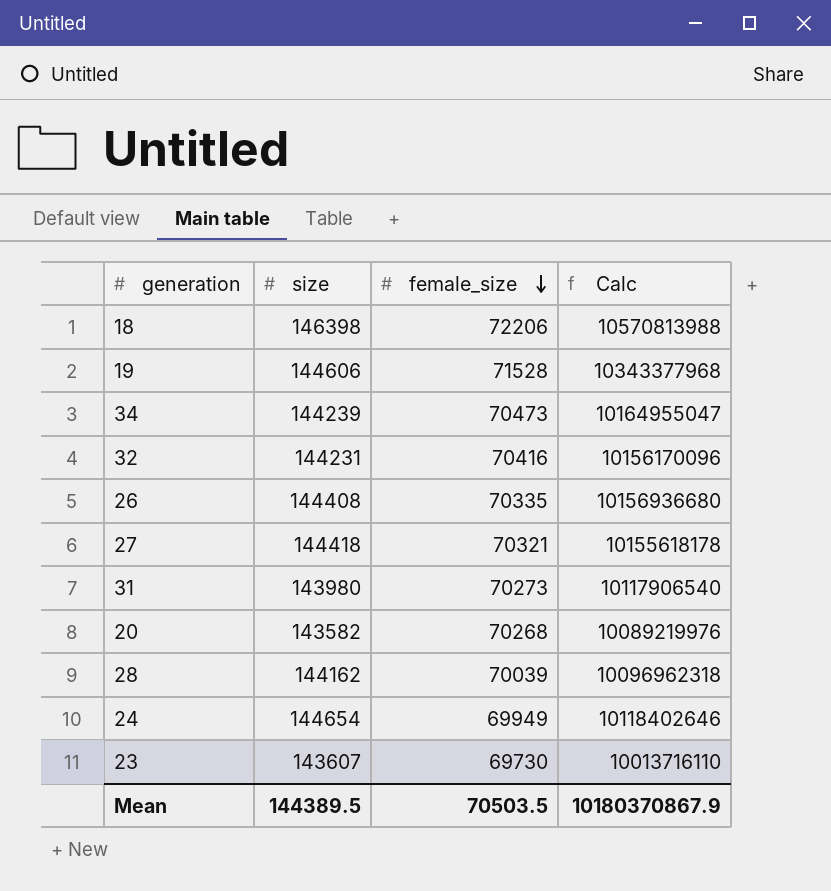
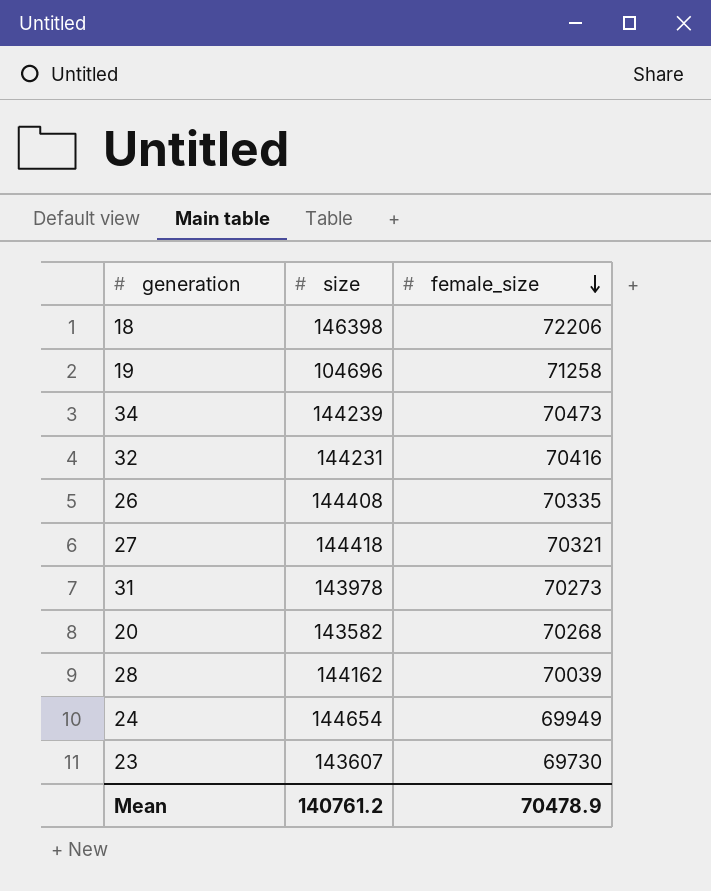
column Calc | formula: [size] * [female_size] -> none
19 | size: 144606 -> 104696
19 | female_size: 71528 -> 71258
31 | size: 143980 -> 143978
Mean | size: 144389.5 -> 140761.2
Mean | female_size: 70503.5 -> 70478.9

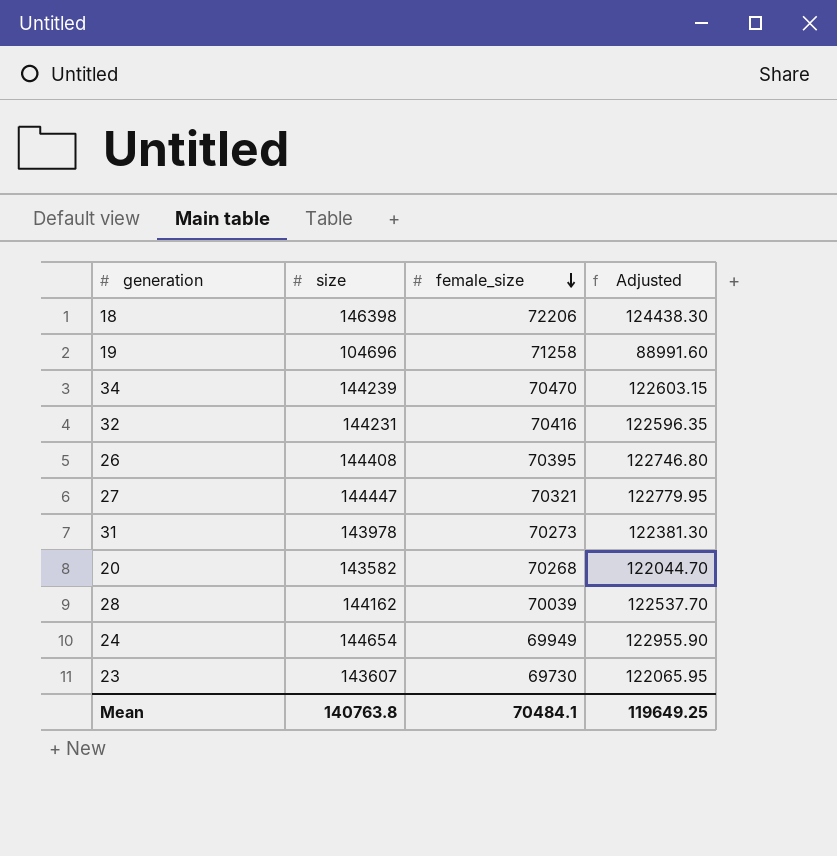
column Adjusted | formula: none -> [size] * 0.85
34 | female_size: 70473 -> 70470
26 | female_size: 70335 -> 70395
27 | size: 144418 -> 144447
Mean | size: 140761.2 -> 140763.8
Mean | female_size: 70478.9 -> 70484.1

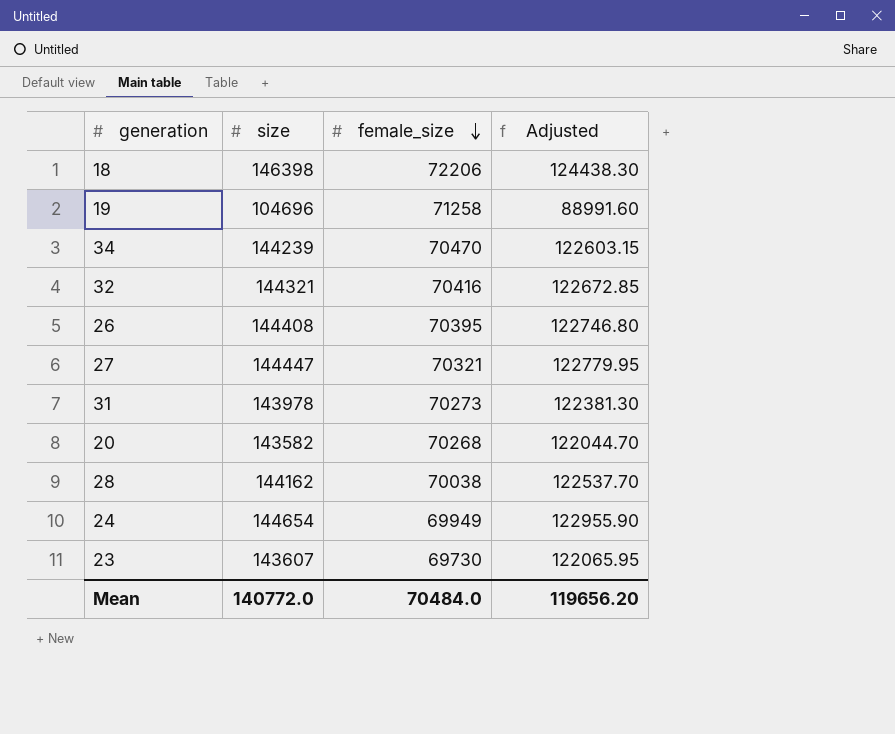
32 | size: 144231 -> 144321
32 | Adjusted: 122596.35 -> 122672.85
28 | female_size: 70039 -> 70038
Mean | size: 140763.8 -> 140772.0
Mean | female_size: 70484.1 -> 70484.0
Mean | Adjusted: 119649.25 -> 119656.20

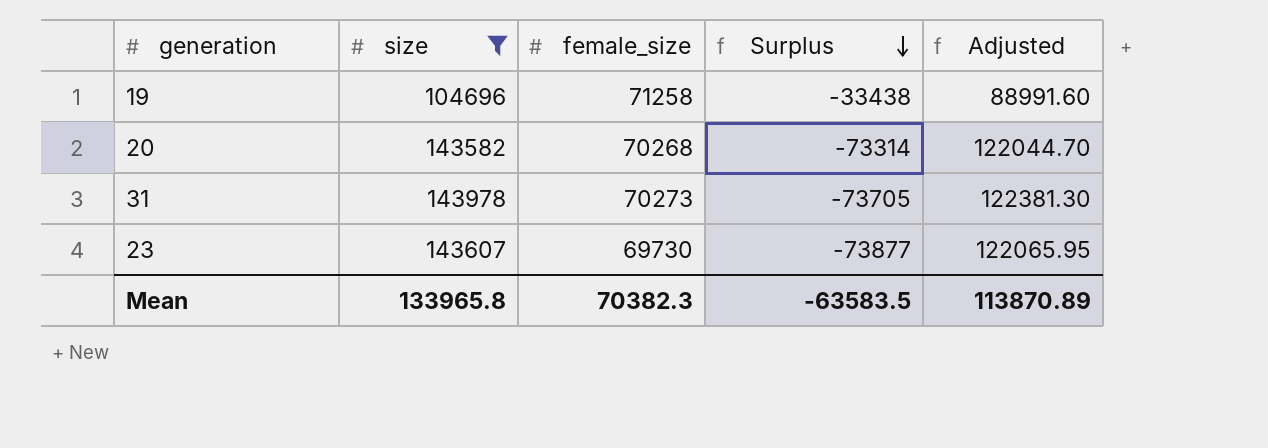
filter: none -> size <= 143978
row order: female_size descending -> Surplus descending
column Surplus | formula: none -> [female_size] - [size]
Mean | size: 140772.0 -> 133965.8
Mean | female_size: 70484.0 -> 70382.3
Mean | Adjusted: 119656.20 -> 113870.89

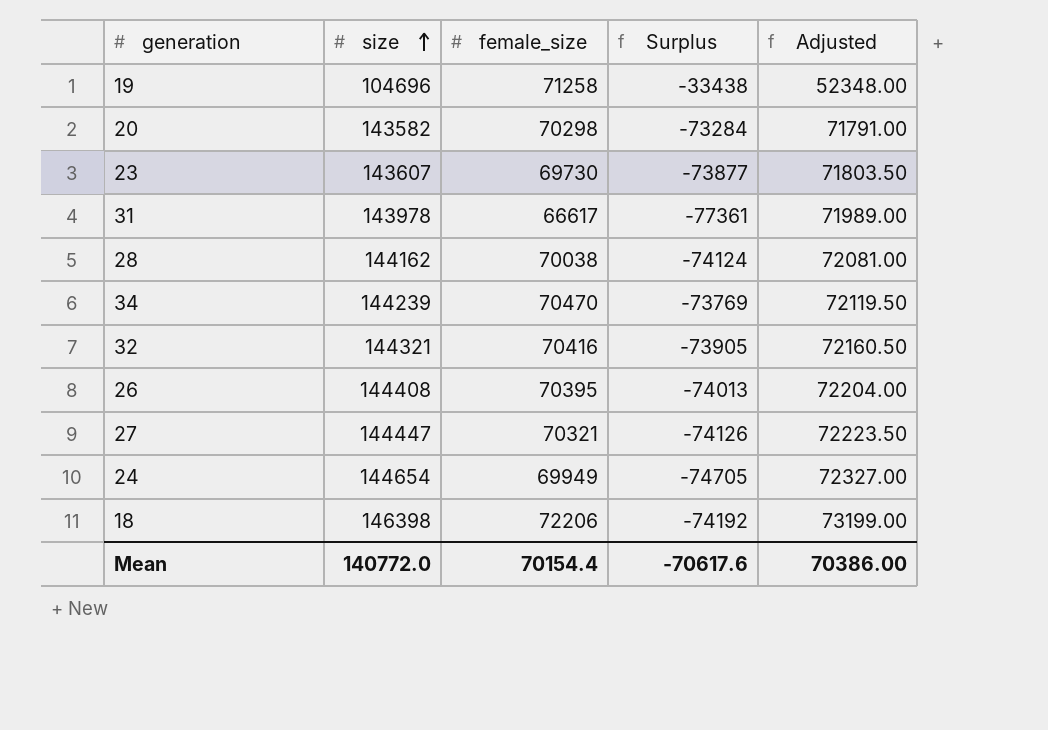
filter: size <= 143978 -> none
row order: Surplus descending -> size ascending
column Adjusted | formula: [size] * 0.85 -> [size] * 0.5
20 | female_size: 70268 -> 70298
20 | Surplus: -73314 -> -73284
31 | female_size: 70273 -> 66617
31 | Surplus: -73705 -> -77361
Mean | size: 133965.8 -> 140772.0
Mean | female_size: 70382.3 -> 70154.4
Mean | Surplus: -63583.5 -> -70617.6
Mean | Adjusted: 113870.89 -> 70386.00

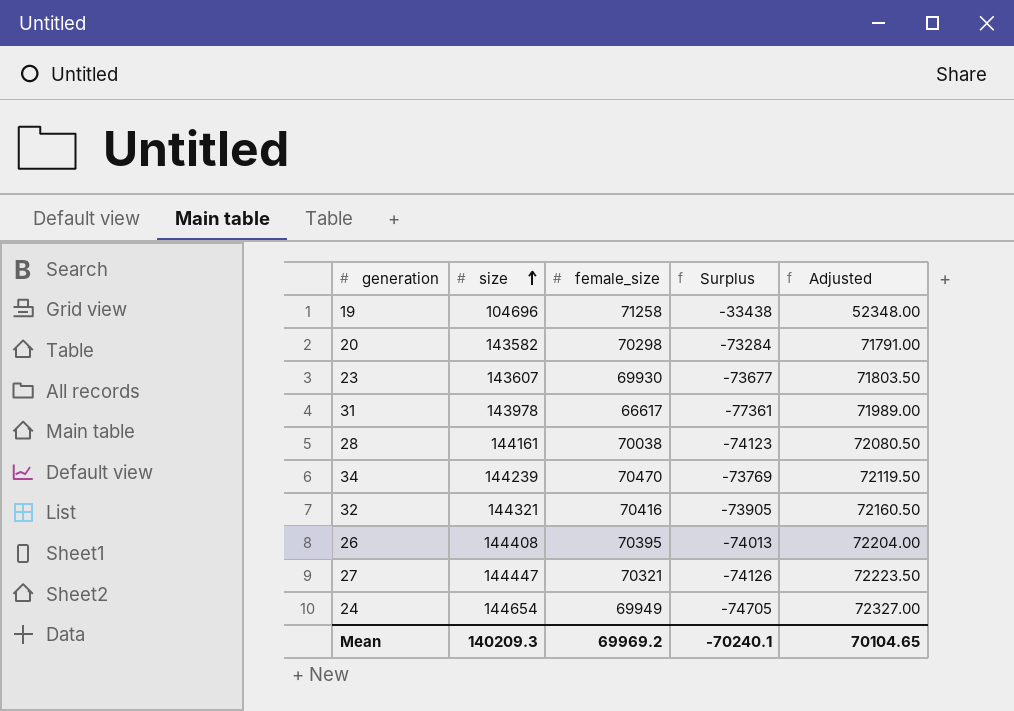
row 18: 146398 | 72206 | -74192 | 73199.00 -> none
23 | female_size: 69730 -> 69930
23 | Surplus: -73877 -> -73677
28 | size: 144162 -> 144161
28 | Surplus: -74124 -> -74123
28 | Adjusted: 72081.00 -> 72080.50
Mean | size: 140772.0 -> 140209.3
Mean | female_size: 70154.4 -> 69969.2
Mean | Surplus: -70617.6 -> -70240.1
Mean | Adjusted: 70386.00 -> 70104.65

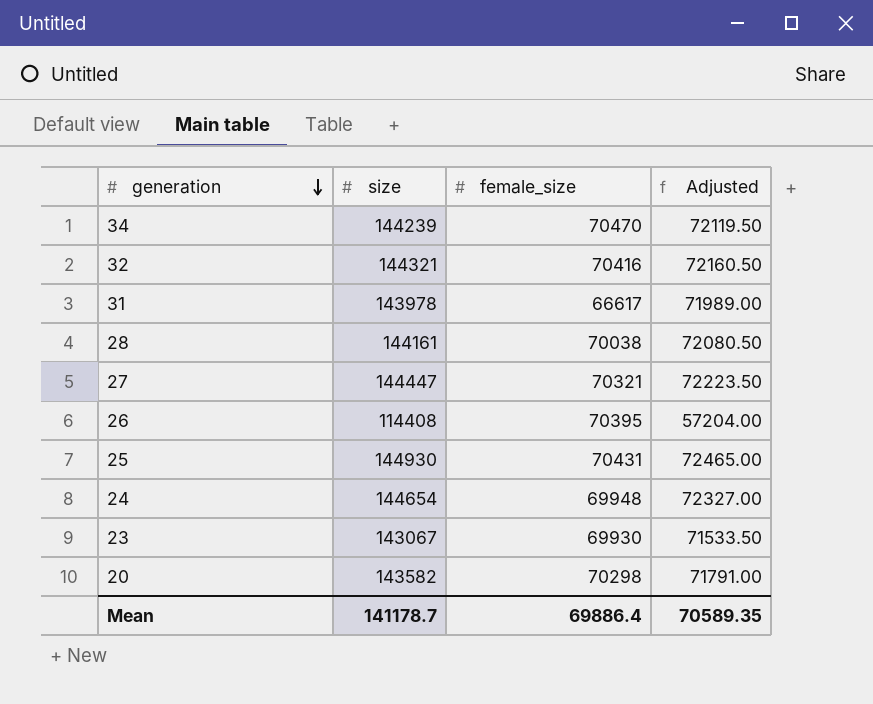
row order: size ascending -> generation descending
column Surplus | formula: [female_size] - [size] -> none
row 19: 104696 | 71258 | -33438 | 52348.00 -> none
26 | size: 144408 -> 114408
26 | Adjusted: 72204.00 -> 57204.00
row 25: none -> 144930 | 70431 | 72465.00
24 | female_size: 69949 -> 69948
23 | size: 143607 -> 143067
23 | Adjusted: 71803.50 -> 71533.50
Mean | size: 140209.3 -> 141178.7
Mean | female_size: 69969.2 -> 69886.4
Mean | Adjusted: 70104.65 -> 70589.35

